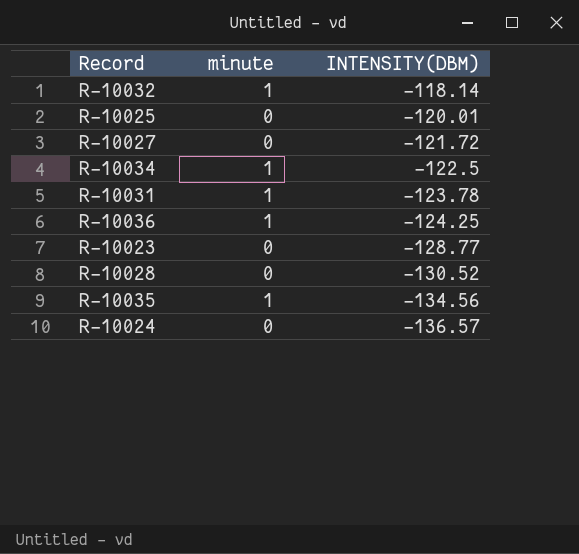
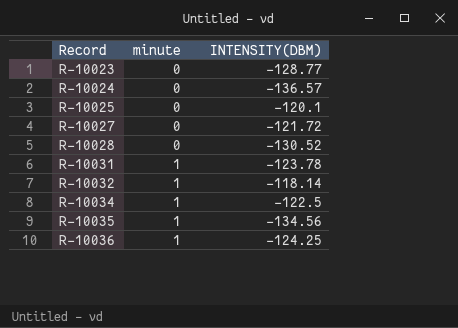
row order: INTENSITY(DBM) descending -> Record ascending
R-10025 | INTENSITY(DBM): -120.01 -> -120.1

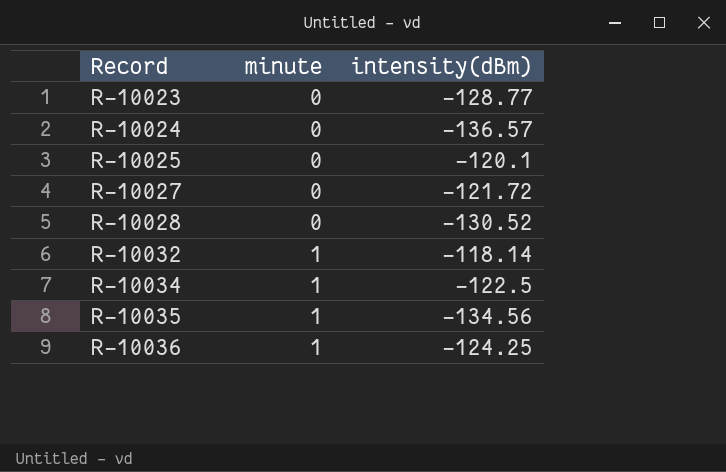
column name: INTENSITY(DBM) -> intensity(dBm)
row R-10031: 1 | -123.78 -> none

